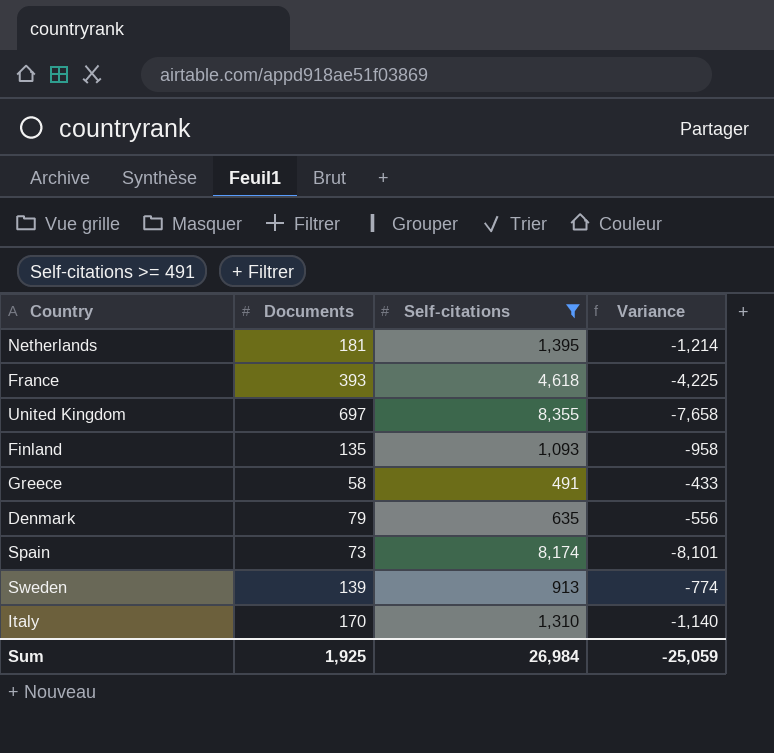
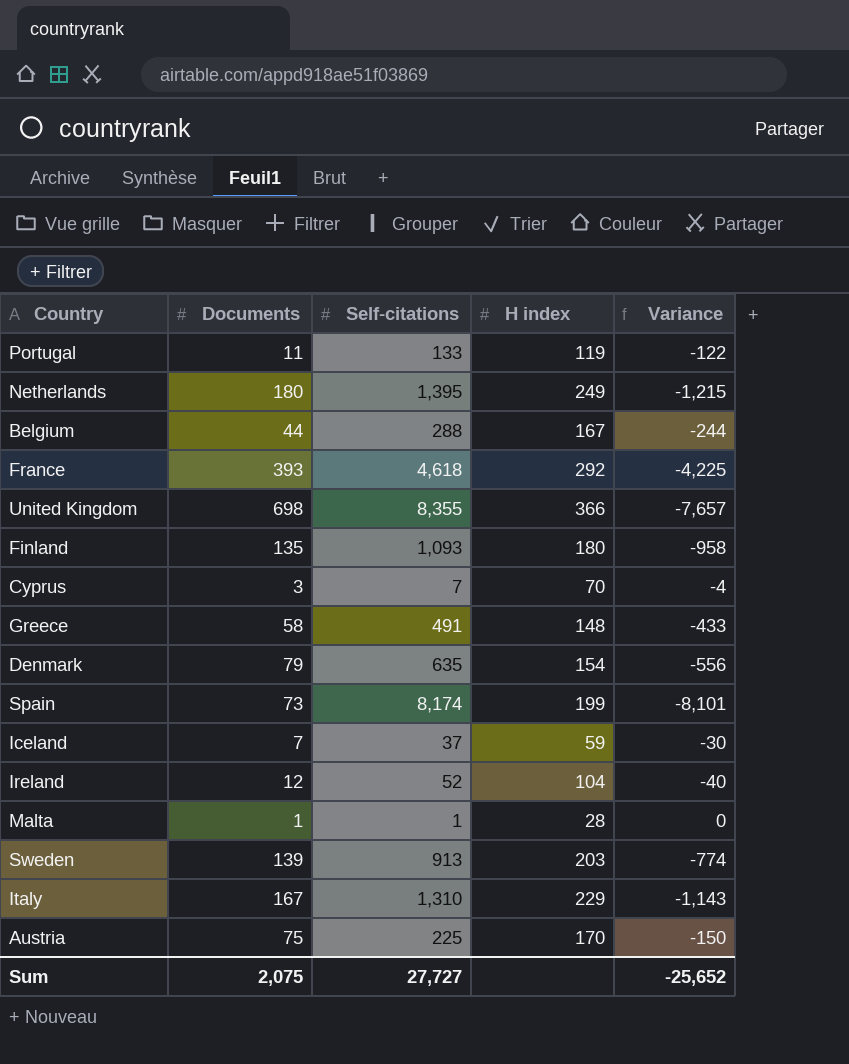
filter: Self-citations >= 491 -> none
column H index | position: none -> 4
Netherlands | Documents: 181 -> 180
Netherlands | Variance: -1,214 -> -1,215
United Kingdom | Documents: 697 -> 698
United Kingdom | Variance: -7,658 -> -7,657
Italy | Documents: 170 -> 167
Italy | Variance: -1,140 -> -1,143
Sum | Documents: 1,925 -> 2,075
Sum | Self-citations: 26,984 -> 27,727
Sum | Variance: -25,059 -> -25,652

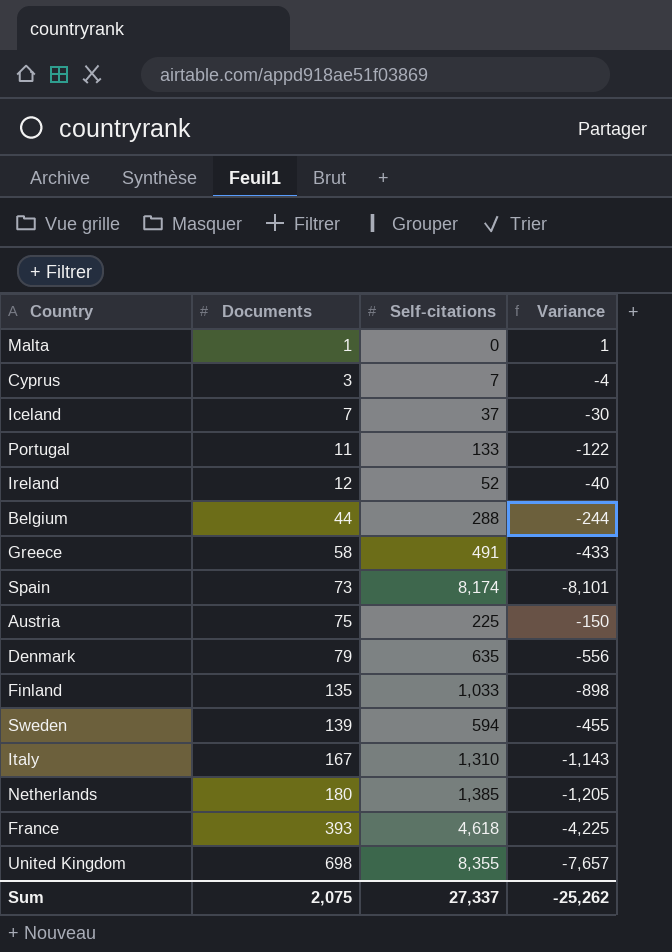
row order: none -> Documents ascending
column H index | position: 4 -> none
Malta | Self-citations: 1 -> 0
Malta | Variance: 0 -> 1
Finland | Self-citations: 1,093 -> 1,033
Finland | Variance: -958 -> -898
Sweden | Self-citations: 913 -> 594
Sweden | Variance: -774 -> -455
Netherlands | Self-citations: 1,395 -> 1,385
Netherlands | Variance: -1,215 -> -1,205
Sum | Self-citations: 27,727 -> 27,337
Sum | Variance: -25,652 -> -25,262

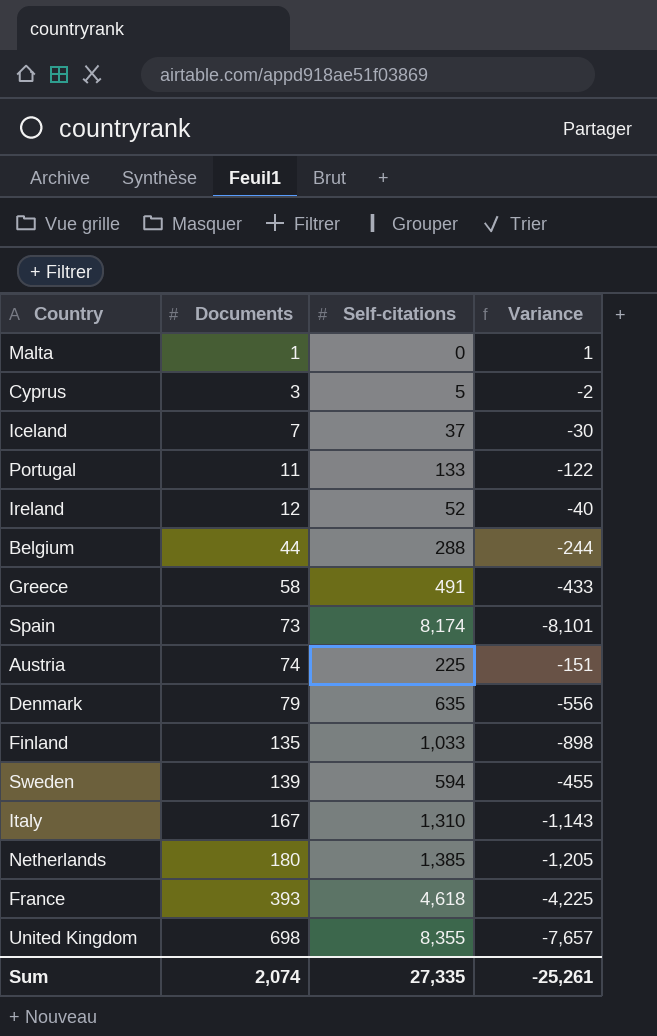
Cyprus | Self-citations: 7 -> 5
Cyprus | Variance: -4 -> -2
Austria | Documents: 75 -> 74
Austria | Variance: -150 -> -151
Sum | Documents: 2,075 -> 2,074
Sum | Self-citations: 27,337 -> 27,335
Sum | Variance: -25,262 -> -25,261

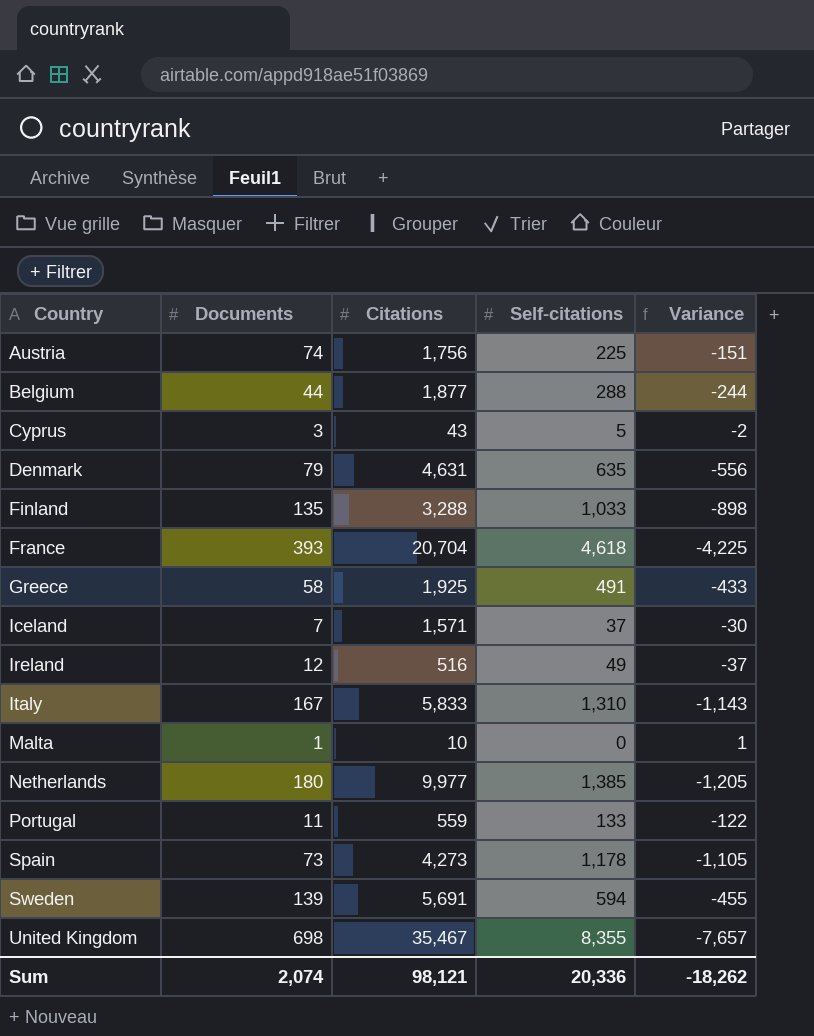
row order: Documents ascending -> Country ascending
column Citations | position: none -> 3
Ireland | Self-citations: 52 -> 49
Ireland | Variance: -40 -> -37
Spain | Self-citations: 8,174 -> 1,178
Spain | Variance: -8,101 -> -1,105
Sum | Self-citations: 27,335 -> 20,336
Sum | Variance: -25,261 -> -18,262

